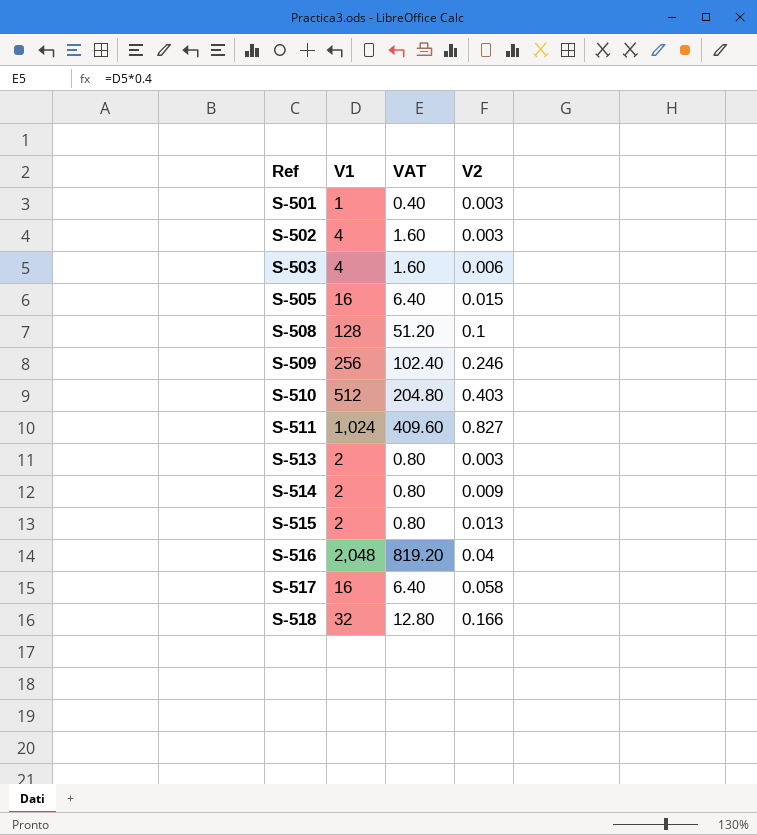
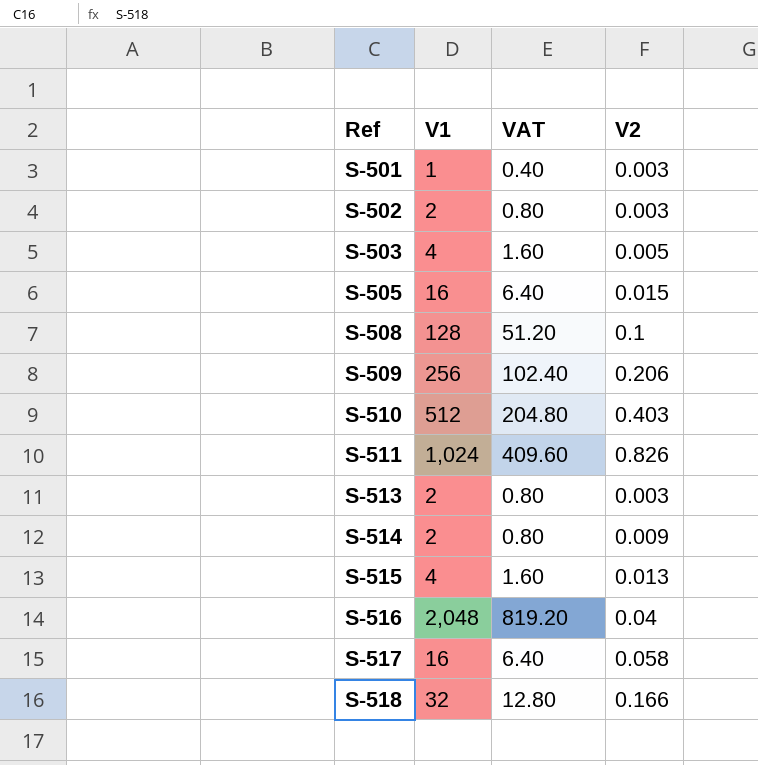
S-502 | V1: 4 -> 2
S-502 | VAT: 1.60 -> 0.80
S-503 | V2: 0.006 -> 0.005
S-509 | V2: 0.246 -> 0.206
S-511 | V2: 0.827 -> 0.826
S-515 | V1: 2 -> 4
S-515 | VAT: 0.80 -> 1.60

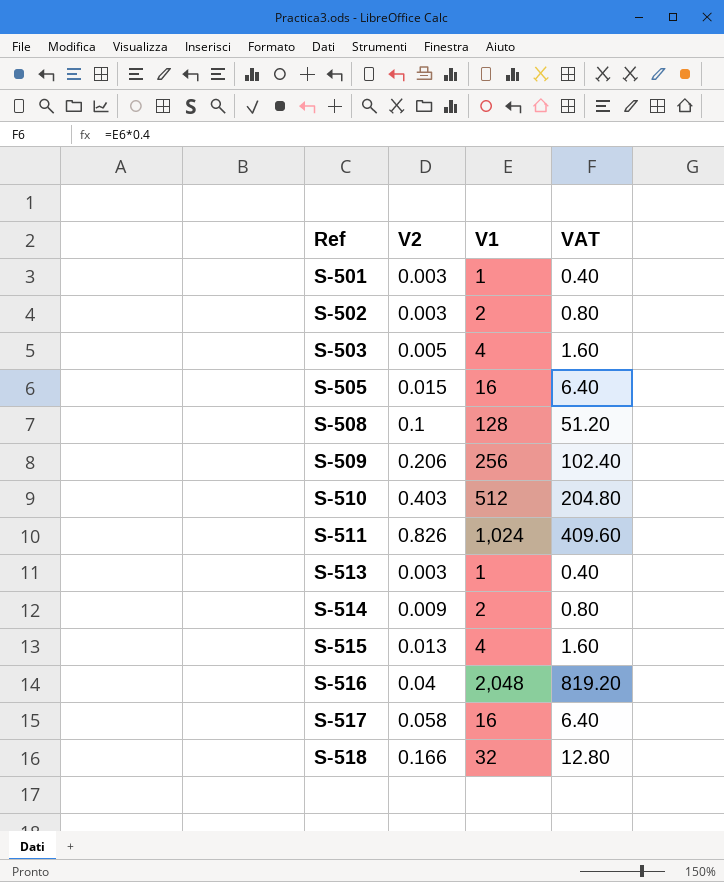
column V2 | position: 4 -> 2
S-513 | V1: 2 -> 1
S-513 | VAT: 0.80 -> 0.40

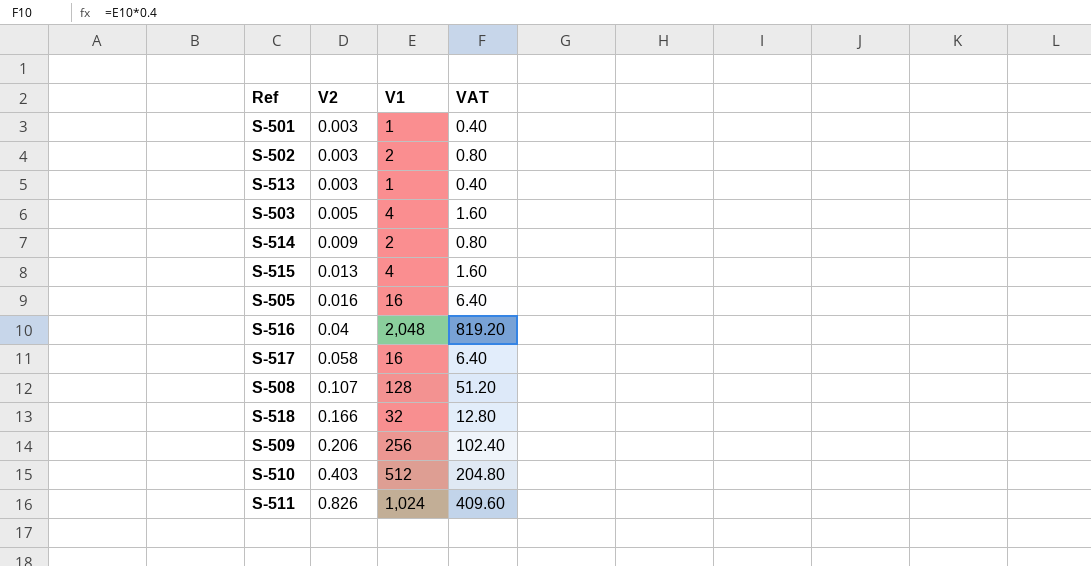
row order: Ref ascending -> V2 ascending
S-505 | V2: 0.015 -> 0.016
S-508 | V2: 0.1 -> 0.107

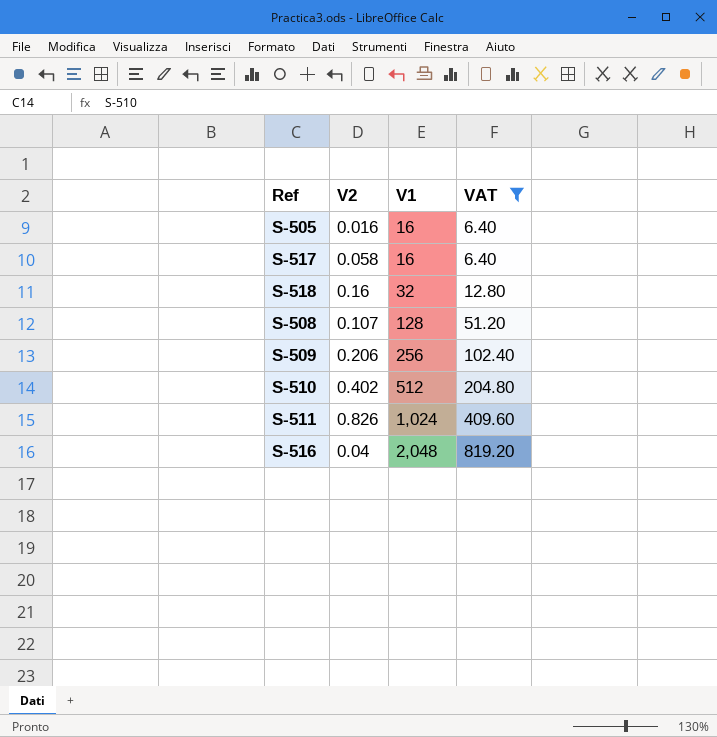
filter: none -> VAT >= 6.40
row order: V2 ascending -> V1 ascending
S-518 | V2: 0.166 -> 0.16
S-510 | V2: 0.403 -> 0.402

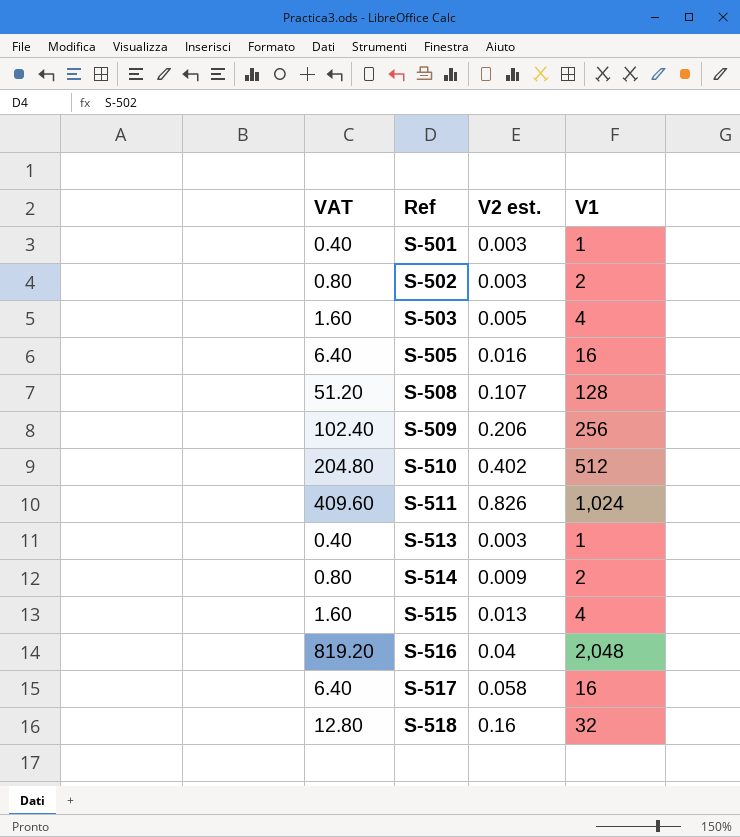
filter: VAT >= 6.40 -> none
row order: V1 ascending -> Ref ascending
column VAT | position: 4 -> 1
column name: V2 -> V2 est.

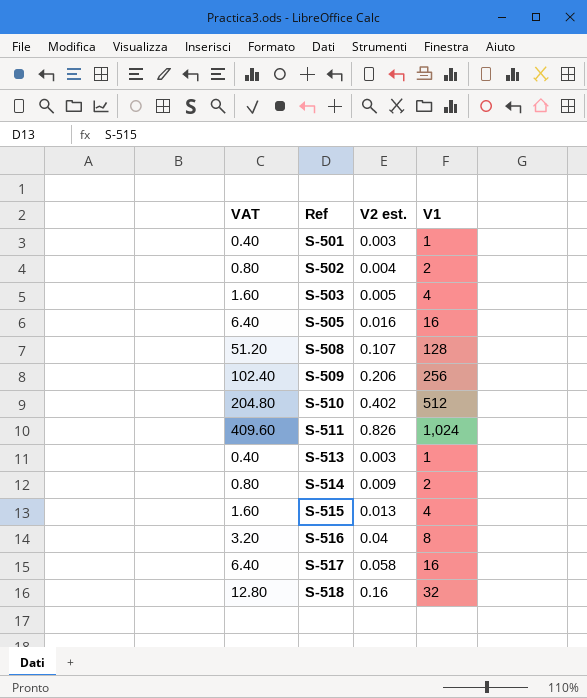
S-502 | V2 est.: 0.003 -> 0.004
S-516 | VAT: 819.20 -> 3.20
S-516 | V1: 2,048 -> 8

